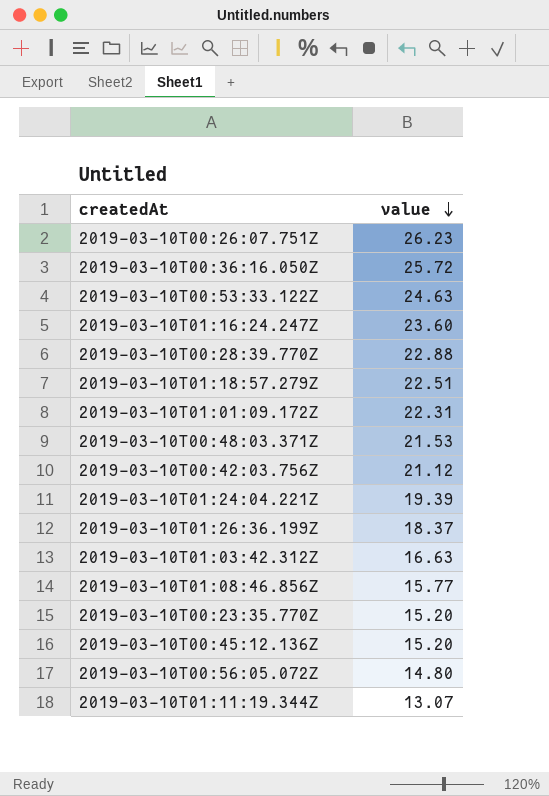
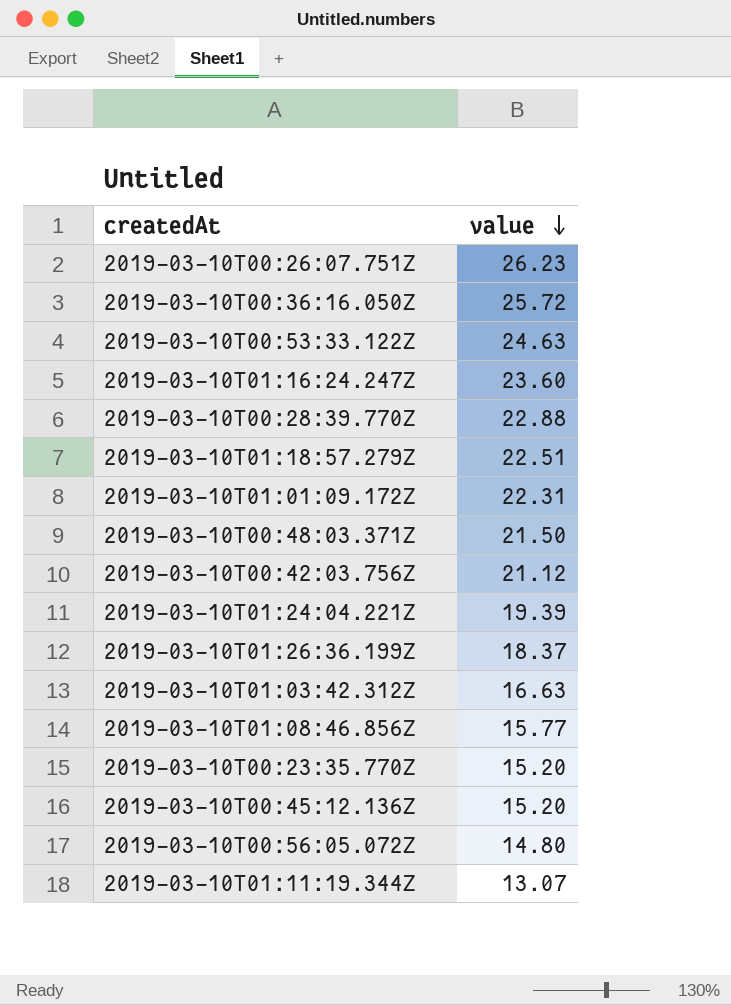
2019-03-10T00:48:03.371Z | value: 21.53 -> 21.50

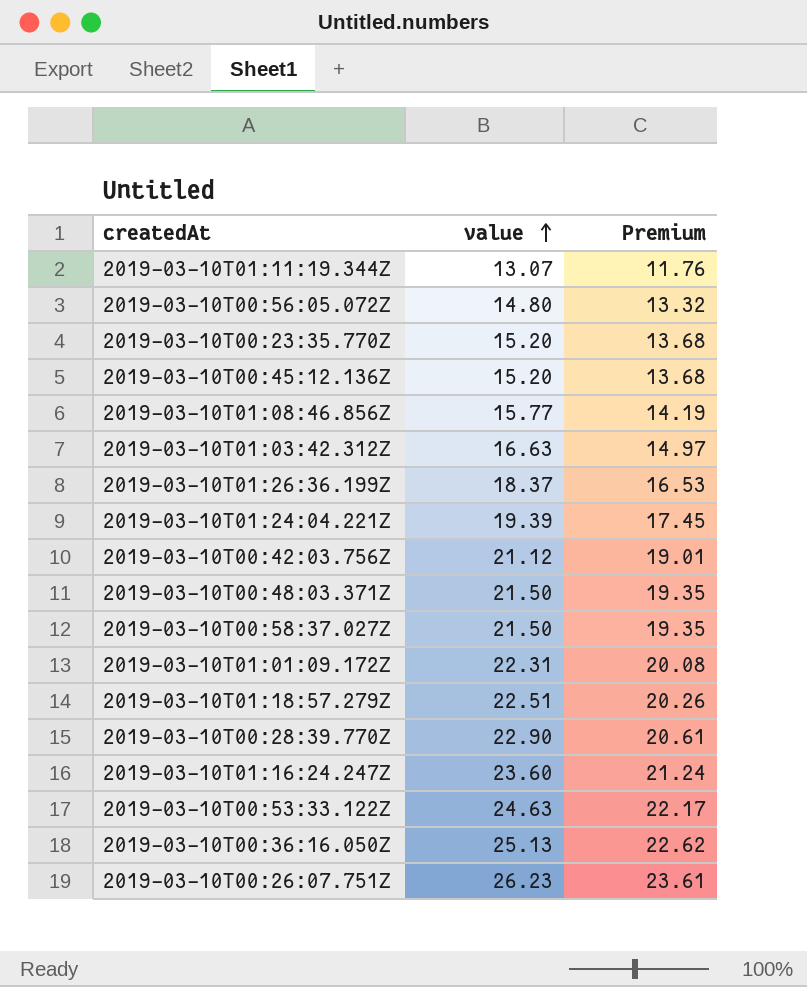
row order: value descending -> value ascending
column Premium | formula: none -> [value] * 0.9
row 2019-03-10T00:58:37.027Z: none -> 21.50 | 19.35
2019-03-10T00:28:39.770Z | value: 22.88 -> 22.90
2019-03-10T00:36:16.050Z | value: 25.72 -> 25.13

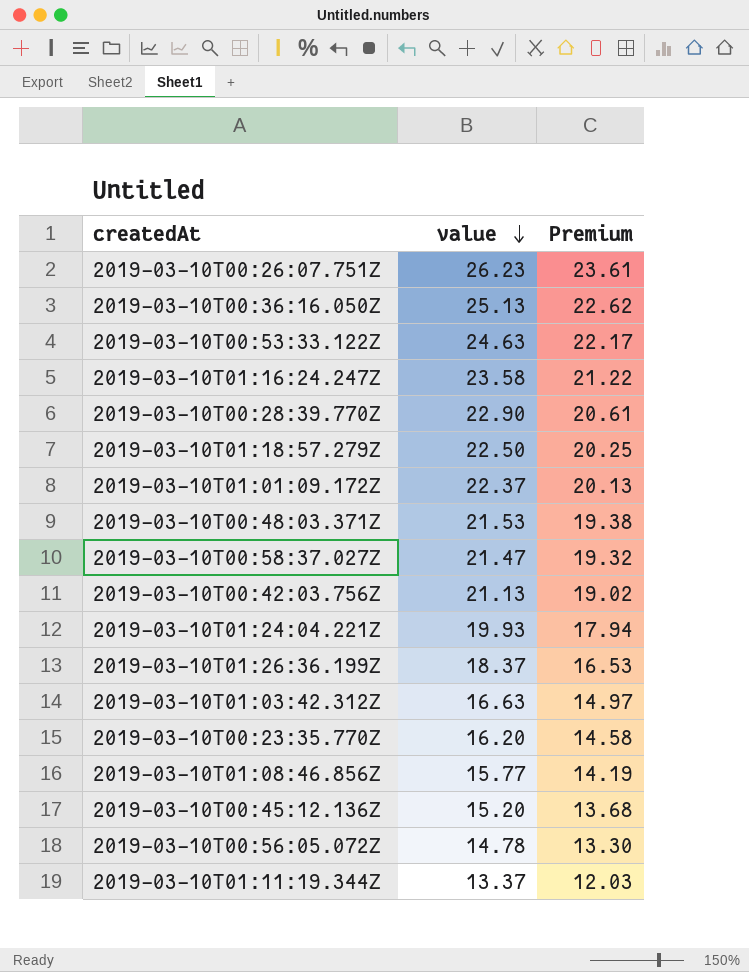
row order: value ascending -> value descending
2019-03-10T01:16:24.247Z | value: 23.60 -> 23.58
2019-03-10T01:16:24.247Z | Premium: 21.24 -> 21.22
2019-03-10T01:18:57.279Z | value: 22.51 -> 22.50
2019-03-10T01:18:57.279Z | Premium: 20.26 -> 20.25
2019-03-10T01:01:09.172Z | value: 22.31 -> 22.37
2019-03-10T01:01:09.172Z | Premium: 20.08 -> 20.13
2019-03-10T00:48:03.371Z | value: 21.50 -> 21.53
2019-03-10T00:48:03.371Z | Premium: 19.35 -> 19.38
2019-03-10T00:58:37.027Z | value: 21.50 -> 21.47
2019-03-10T00:58:37.027Z | Premium: 19.35 -> 19.32
2019-03-10T00:42:03.756Z | value: 21.12 -> 21.13
2019-03-10T00:42:03.756Z | Premium: 19.01 -> 19.02
2019-03-10T01:24:04.221Z | value: 19.39 -> 19.93
2019-03-10T01:24:04.221Z | Premium: 17.45 -> 17.94
2019-03-10T00:23:35.770Z | value: 15.20 -> 16.20
2019-03-10T00:23:35.770Z | Premium: 13.68 -> 14.58
2019-03-10T00:56:05.072Z | value: 14.80 -> 14.78
2019-03-10T00:56:05.072Z | Premium: 13.32 -> 13.30
2019-03-10T01:11:19.344Z | value: 13.07 -> 13.37
2019-03-10T01:11:19.344Z | Premium: 11.76 -> 12.03

